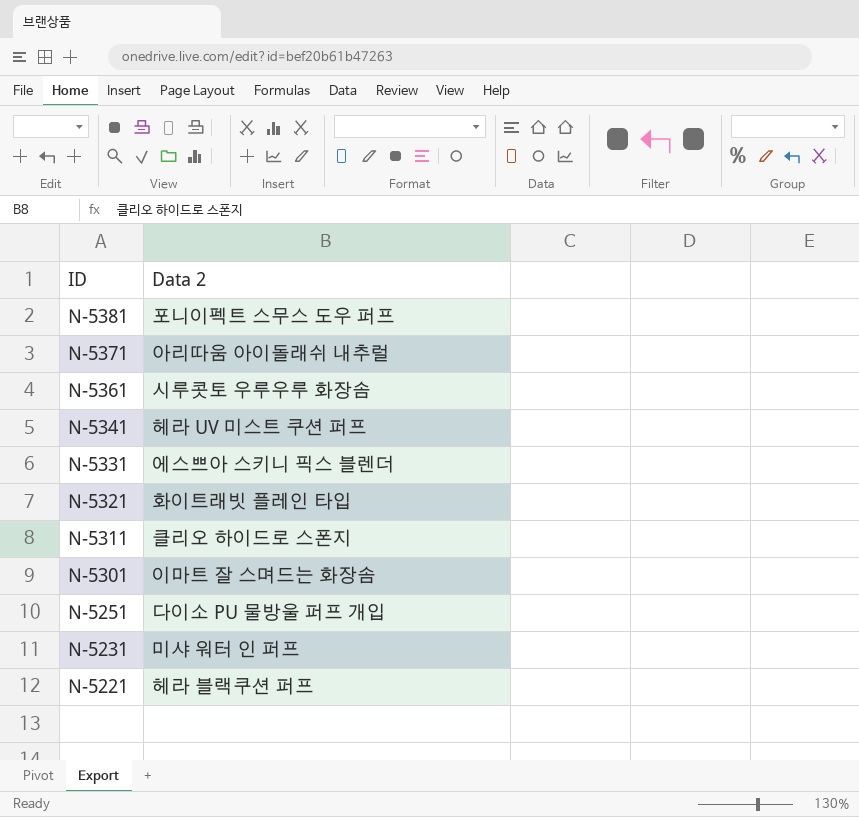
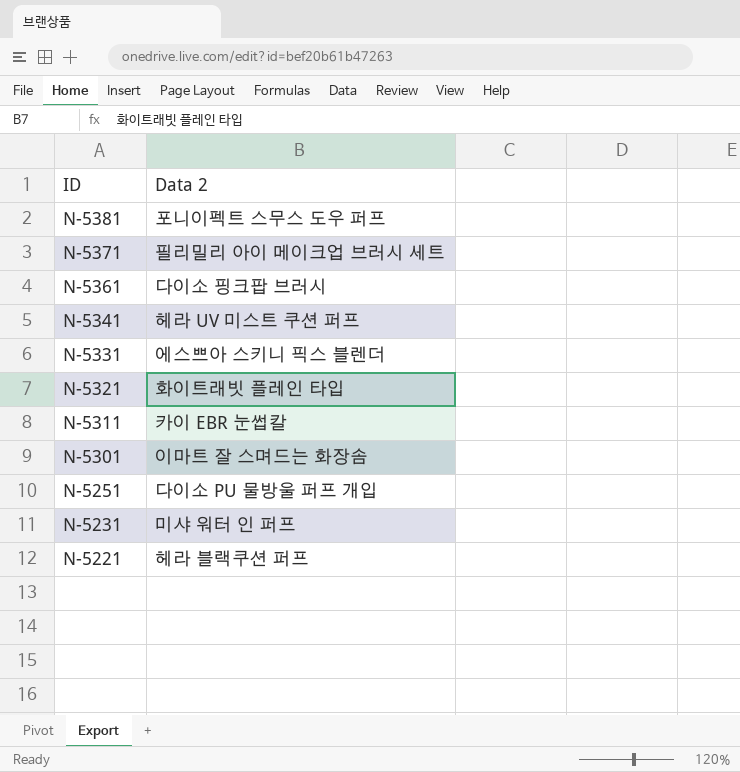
N-5371 | Data 2: 아리따움 아이돌래쉬 내추럴 -> 필리밀리 아이 메이크업 브러시 세트
N-5361 | Data 2: 시루콧토 우루우루 화장솜 -> 다이소 핑크팝 브러시
N-5311 | Data 2: 클리오 하이드로 스폰지 -> 카이 EBR 눈썹칼

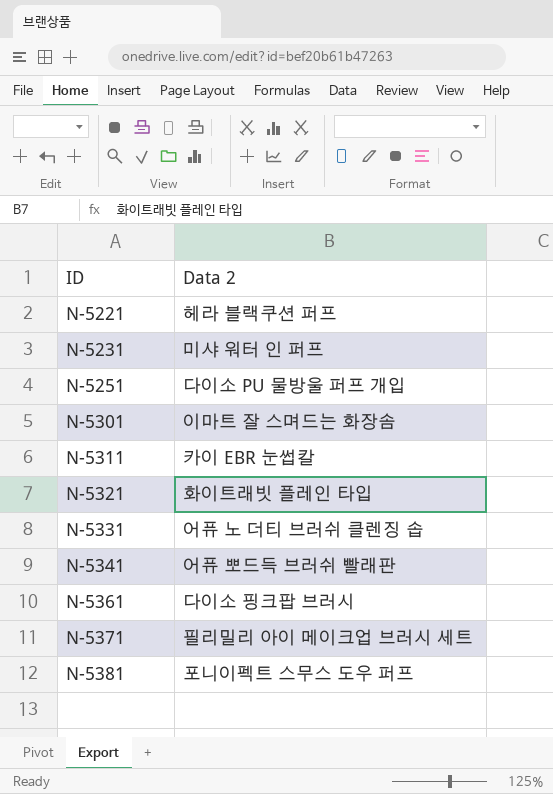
row order: ID descending -> ID ascending
N-5331 | Data 2: 에스쁘아 스키니 픽스 블렌더 -> 어퓨 노 더티 브러쉬 클렌징 솝
N-5341 | Data 2: 헤라 UV 미스트 쿠션 퍼프 -> 어퓨 뽀드득 브러쉬 빨래판

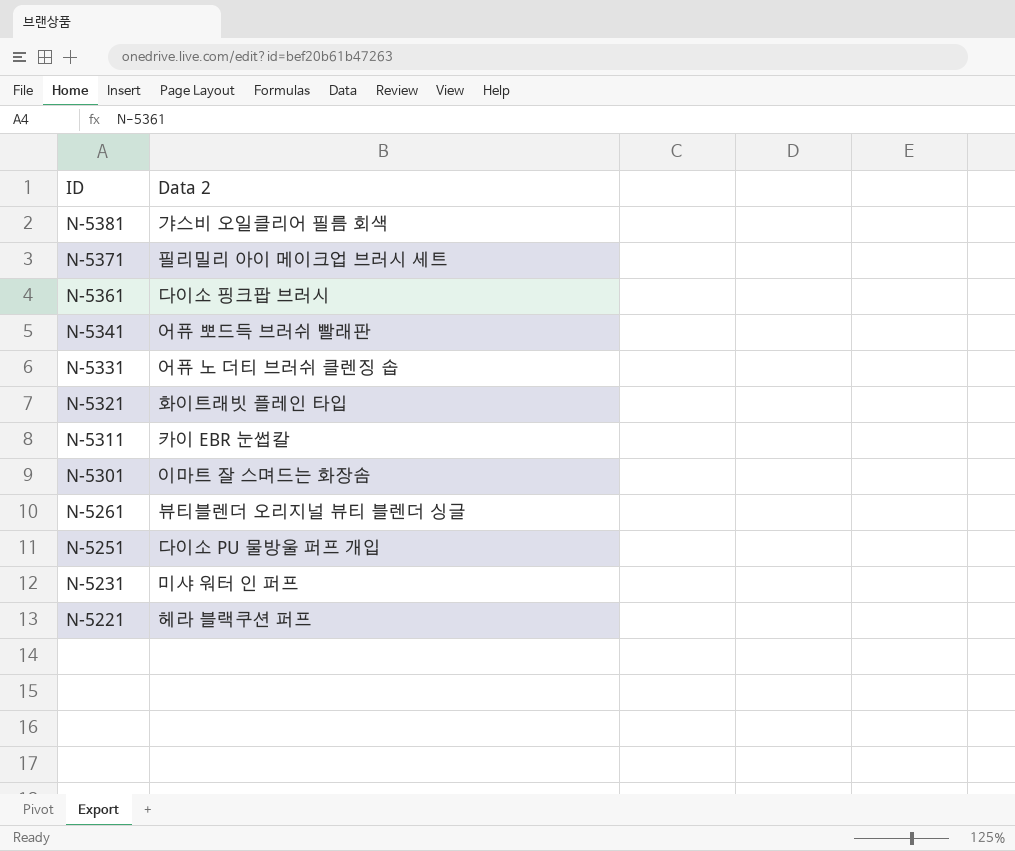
row order: ID ascending -> ID descending
N-5381 | Data 2: 포니이펙트 스무스 도우 퍼프 -> 갸스비 오일클리어 필름 회색
row N-5261: none -> 뷰티블렌더 오리지널 뷰티 블렌더 싱글

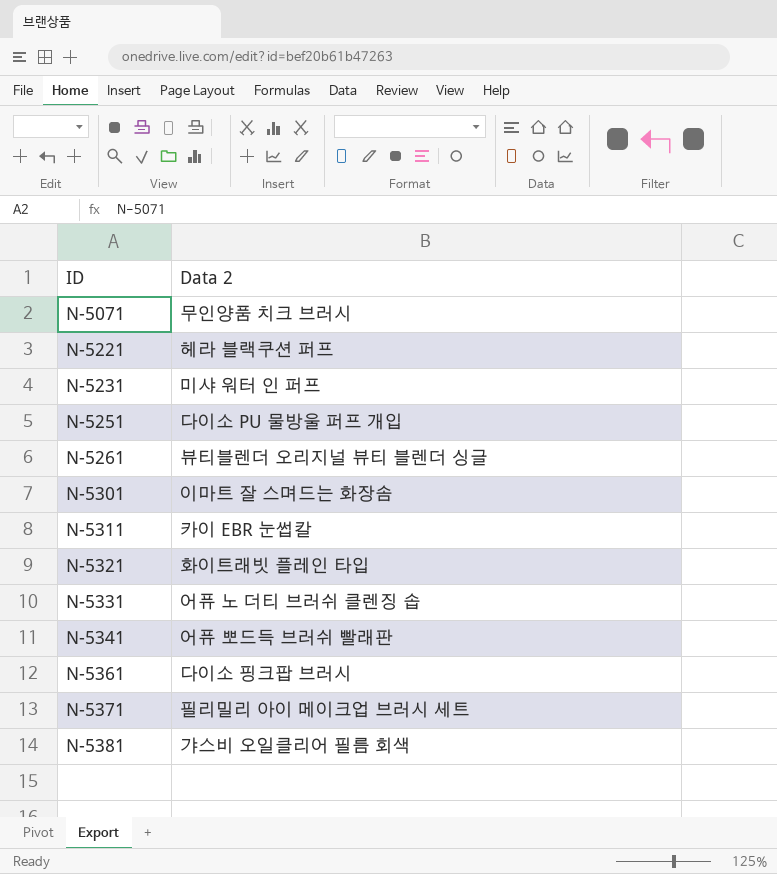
row order: ID descending -> ID ascending
row N-5071: none -> 무인양품 치크 브러시

